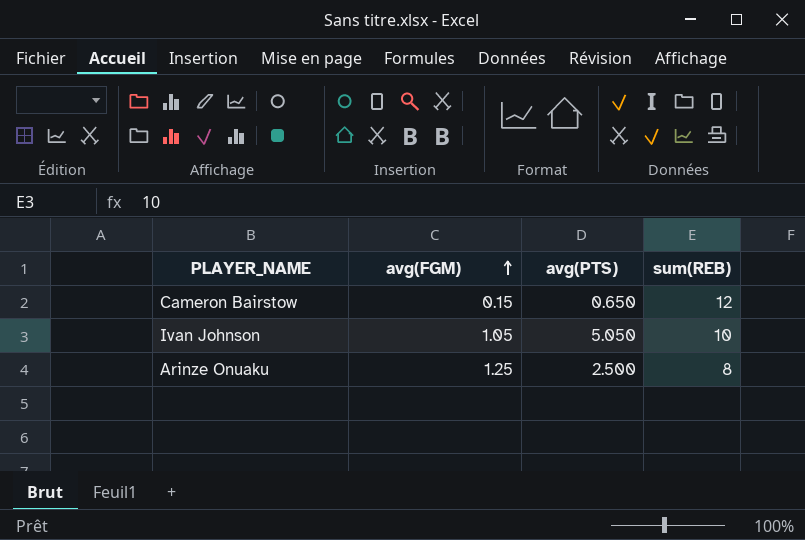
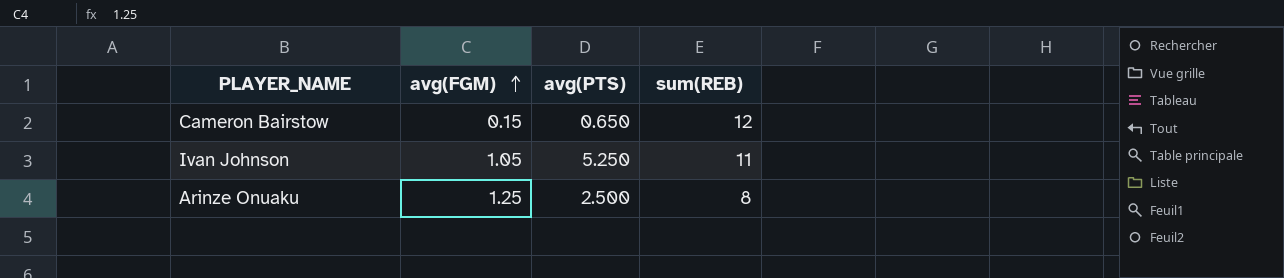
Ivan Johnson | avg(PTS): 5.050 -> 5.250
Ivan Johnson | sum(REB): 10 -> 11

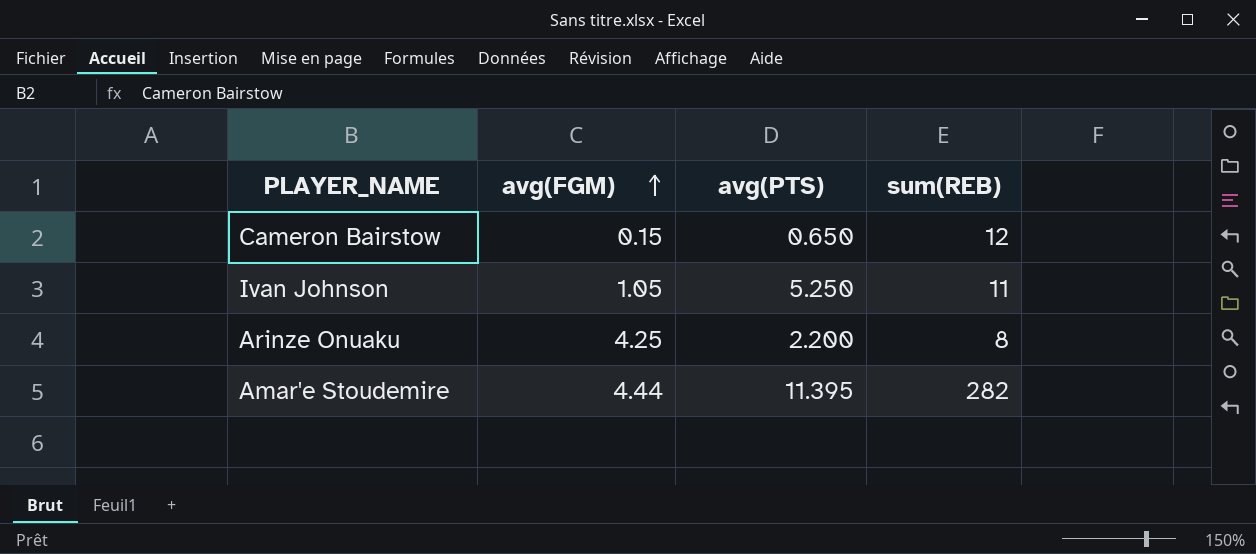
Arinze Onuaku | avg(FGM): 1.25 -> 4.25
Arinze Onuaku | avg(PTS): 2.500 -> 2.200
row Amar'e Stoudemire: none -> 4.44 | 11.395 | 282

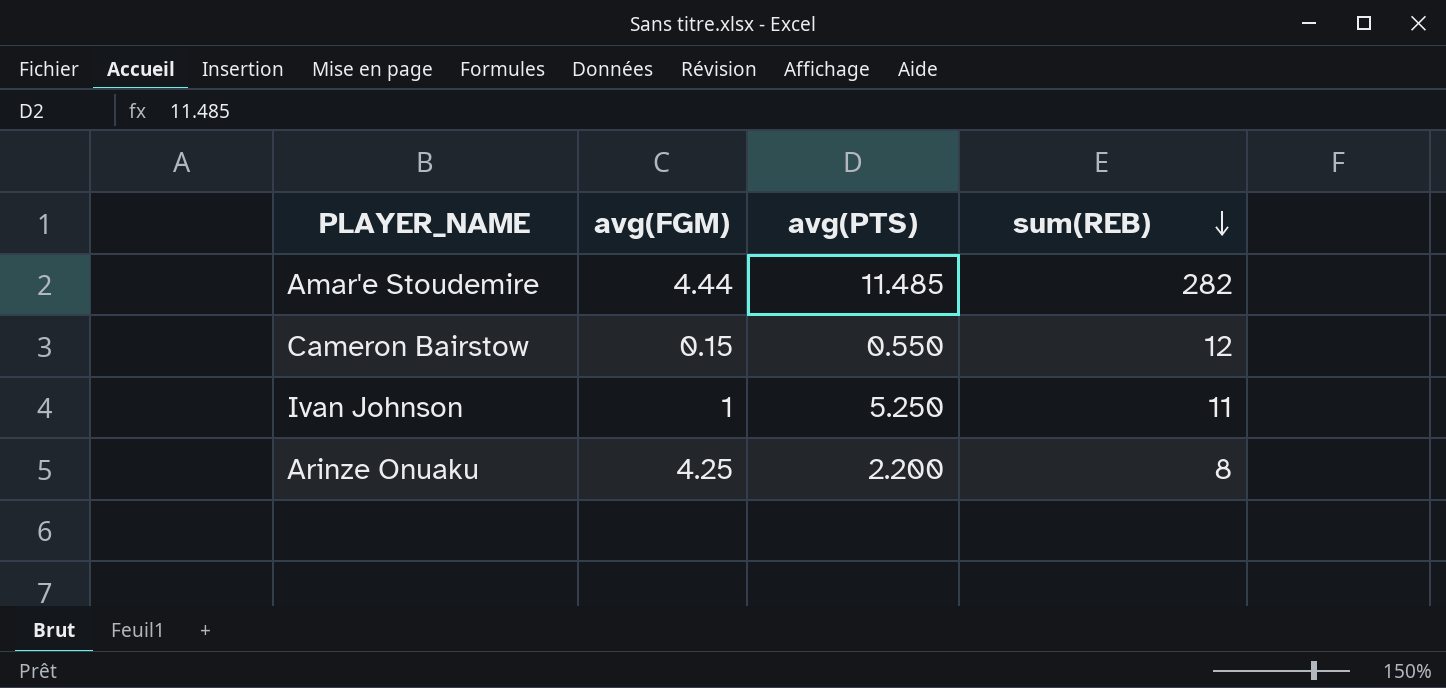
row order: avg(FGM) ascending -> sum(REB) descending
Amar'e Stoudemire | avg(PTS): 11.395 -> 11.485
Cameron Bairstow | avg(PTS): 0.650 -> 0.550
Ivan Johnson | avg(FGM): 1.05 -> 1

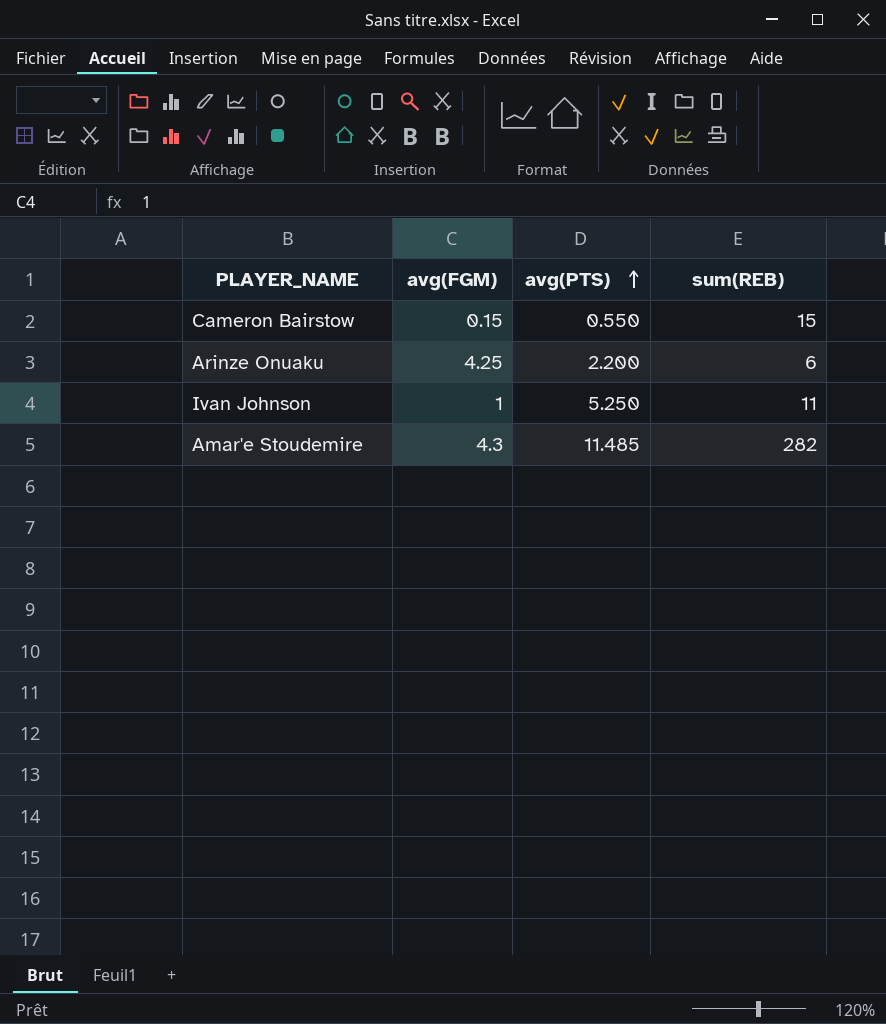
row order: sum(REB) descending -> avg(PTS) ascending
Cameron Bairstow | sum(REB): 12 -> 15
Arinze Onuaku | sum(REB): 8 -> 6
Amar'e Stoudemire | avg(FGM): 4.44 -> 4.3

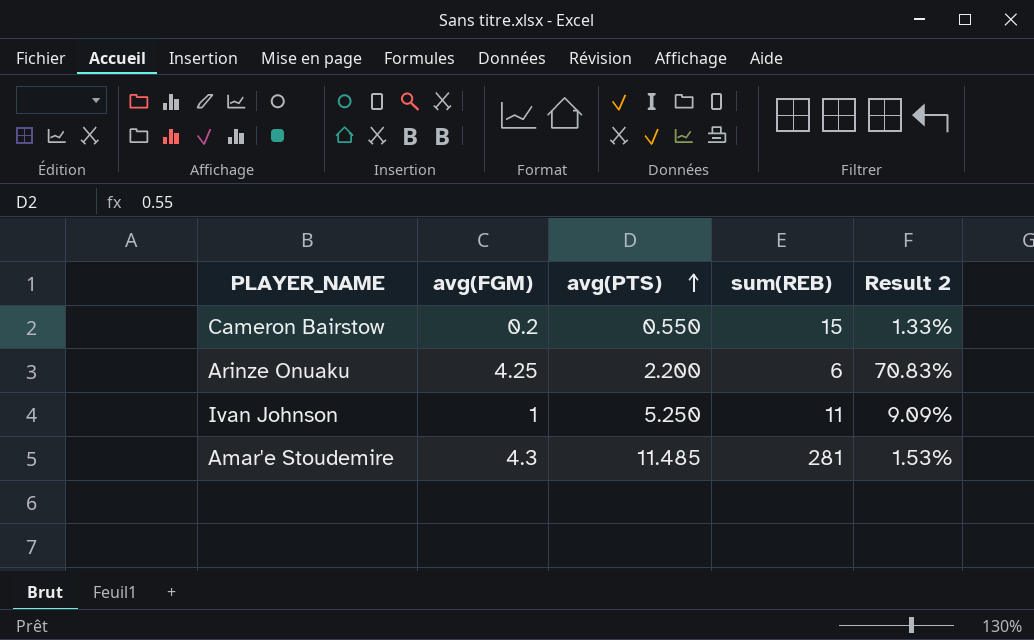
column Result 2 | formula: none -> [avg(FGM)] / [sum(REB)]
Cameron Bairstow | avg(FGM): 0.15 -> 0.2
Amar'e Stoudemire | sum(REB): 282 -> 281

